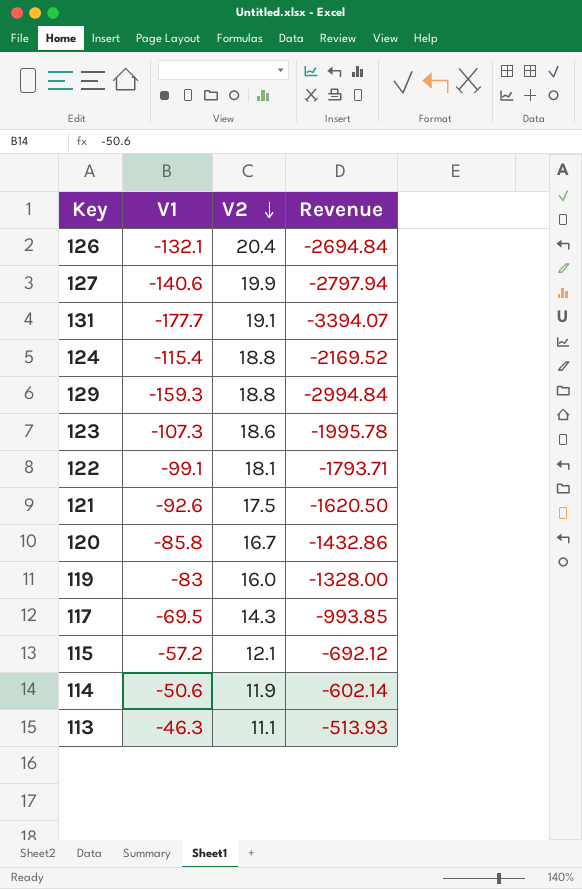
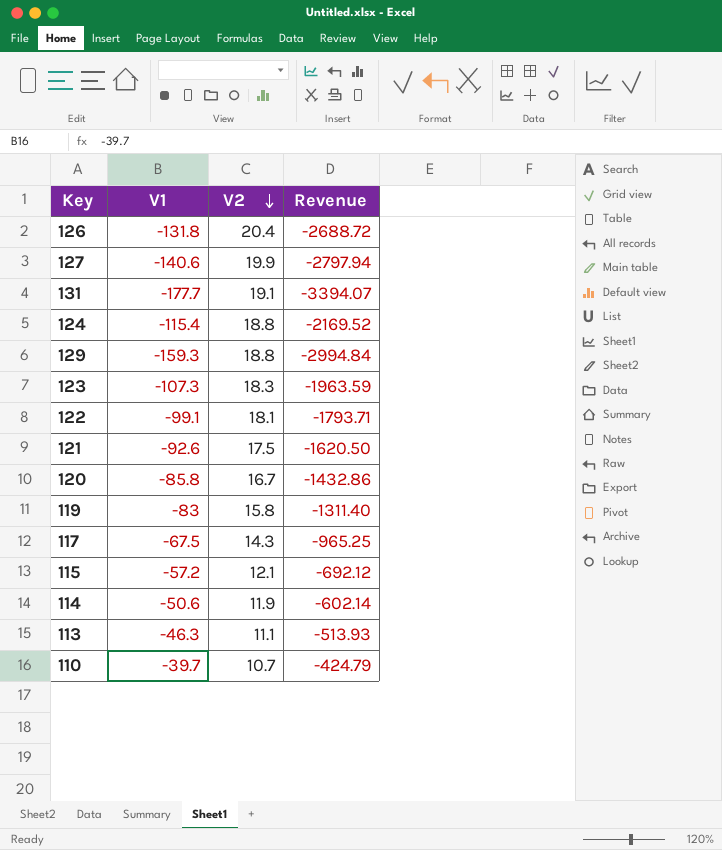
126 | V1: -132.1 -> -131.8
126 | Revenue: -2694.84 -> -2688.72
123 | V2: 18.6 -> 18.3
123 | Revenue: -1995.78 -> -1963.59
119 | V2: 16.0 -> 15.8
119 | Revenue: -1328.00 -> -1311.40
117 | V1: -69.5 -> -67.5
117 | Revenue: -993.85 -> -965.25
row 110: none -> -39.7 | 10.7 | -424.79

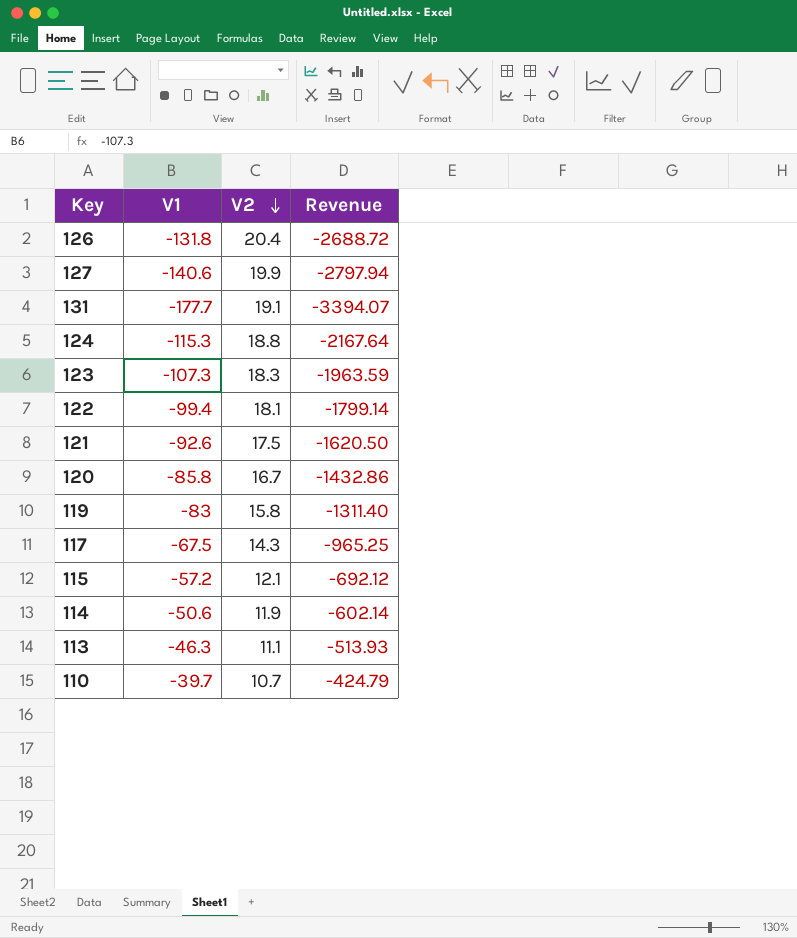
row 129: -159.3 | 18.8 | -2994.84 -> none
124 | V1: -115.4 -> -115.3
124 | Revenue: -2169.52 -> -2167.64
122 | V1: -99.1 -> -99.4
122 | Revenue: -1793.71 -> -1799.14

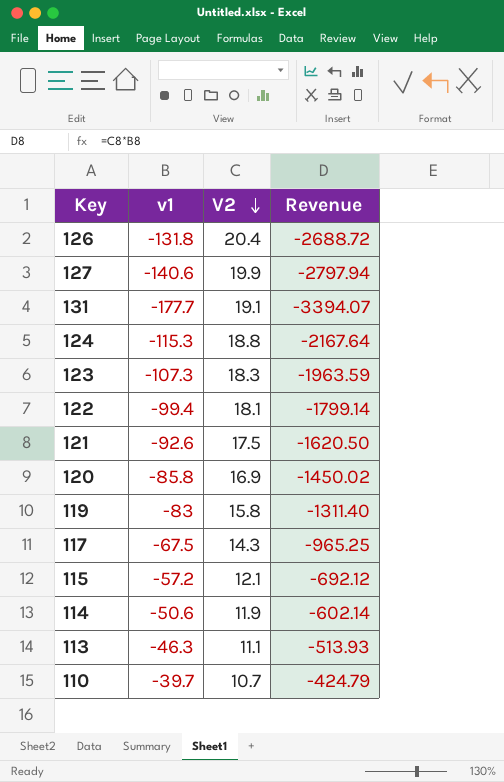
column name: V1 -> v1
120 | V2: 16.7 -> 16.9
120 | Revenue: -1432.86 -> -1450.02

